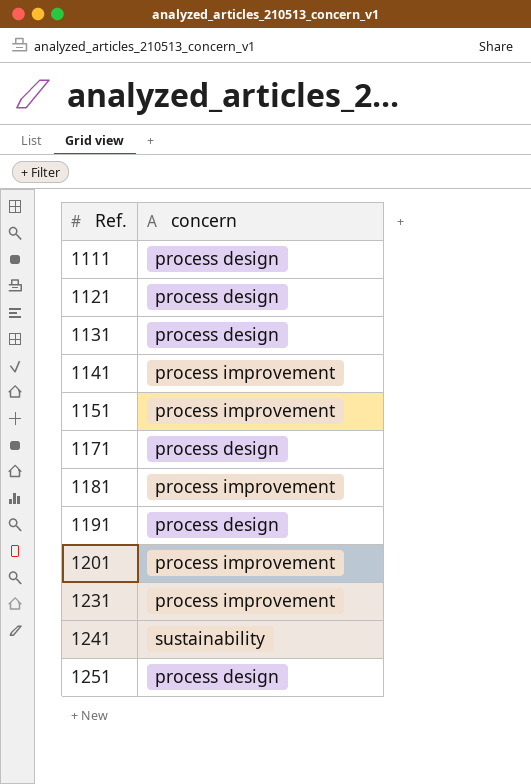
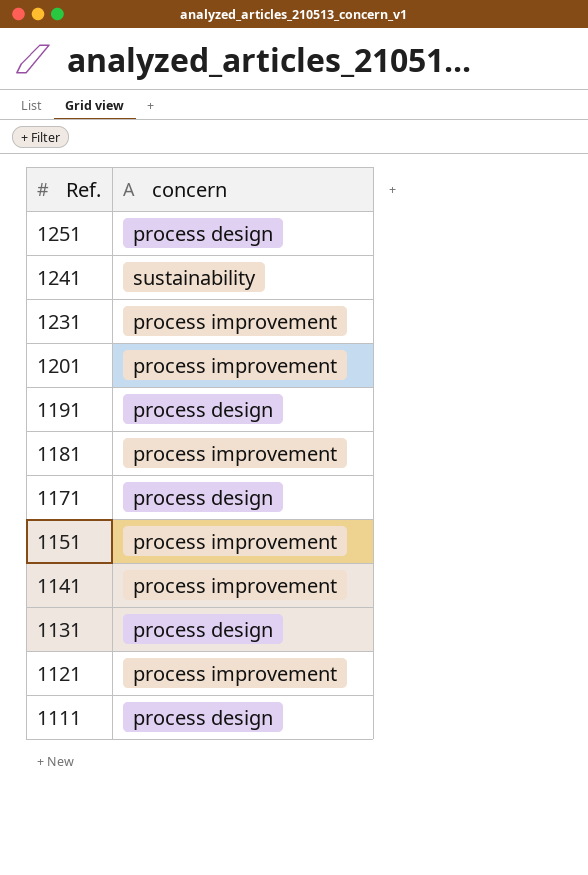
row order: Ref. ascending -> Ref. descending
1121 | concern: process design -> process improvement

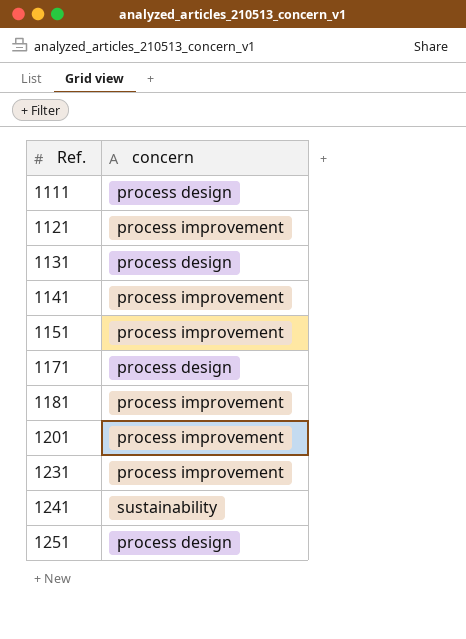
row order: Ref. descending -> Ref. ascending
row 1191: process design -> none

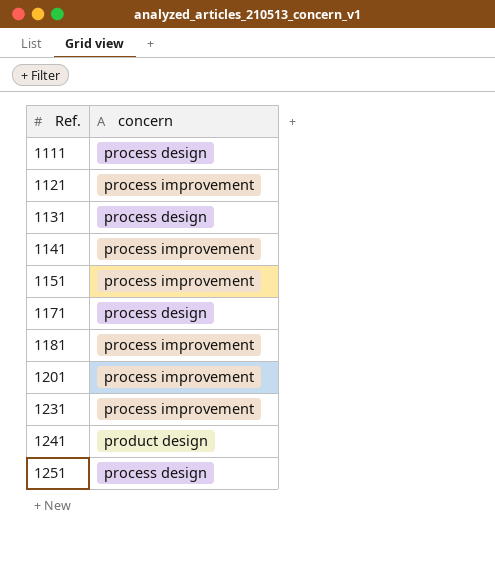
1241 | concern: sustainability -> product design

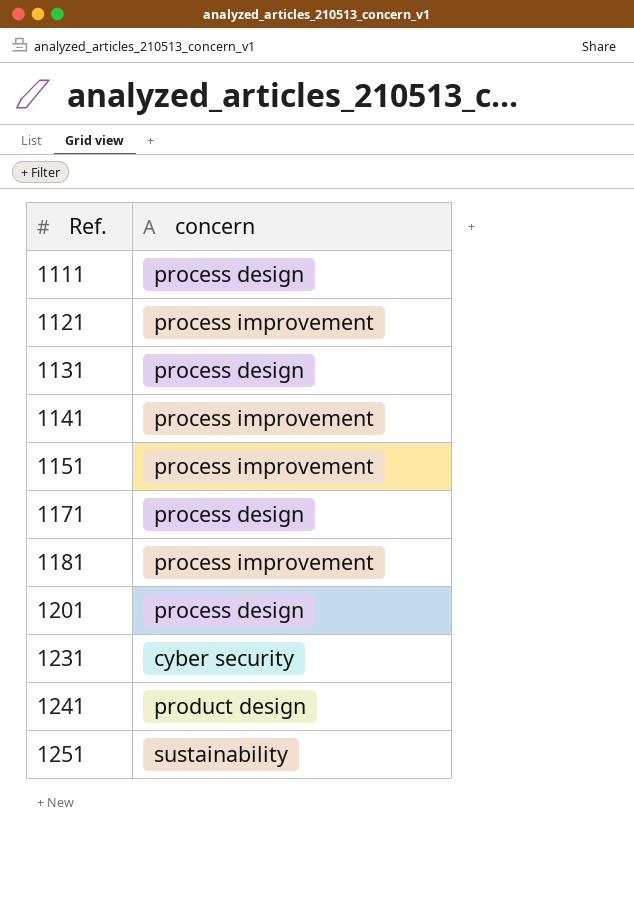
1201 | concern: process improvement -> process design
1231 | concern: process improvement -> cyber security
1251 | concern: process design -> sustainability

